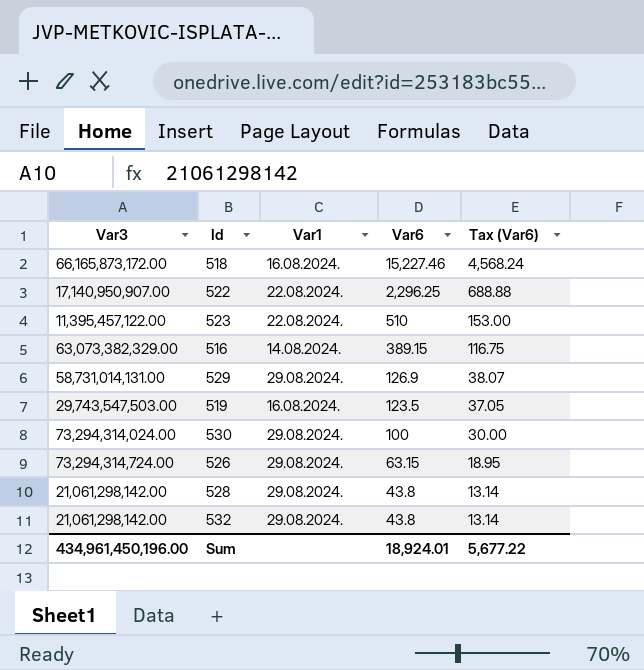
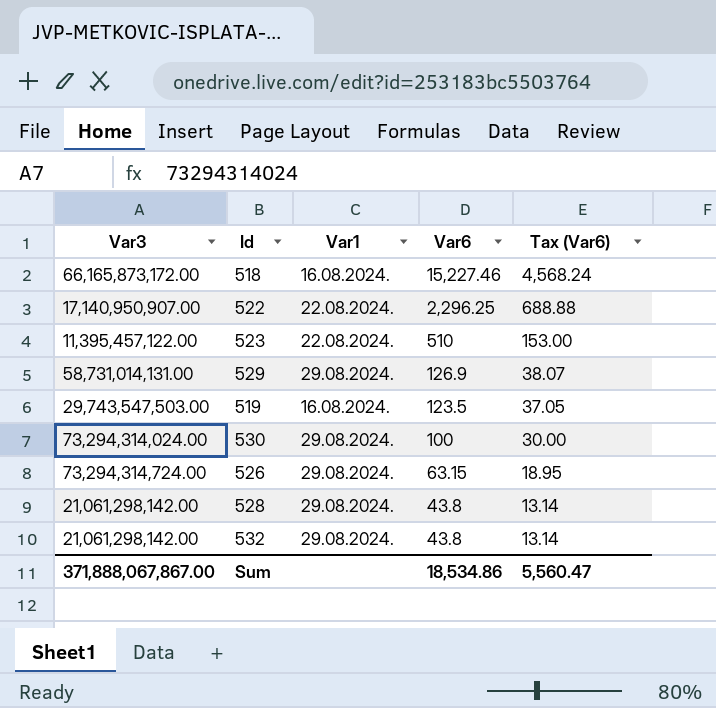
row 516: 63,073,382,329.00 | 14.08.2024. | 389.15 | 116.75 -> none
Sum | Var3: 434,961,450,196.00 -> 371,888,067,867.00
Sum | Var6: 18,924.01 -> 18,534.86
Sum | Tax (Var6): 5,677.22 -> 5,560.47

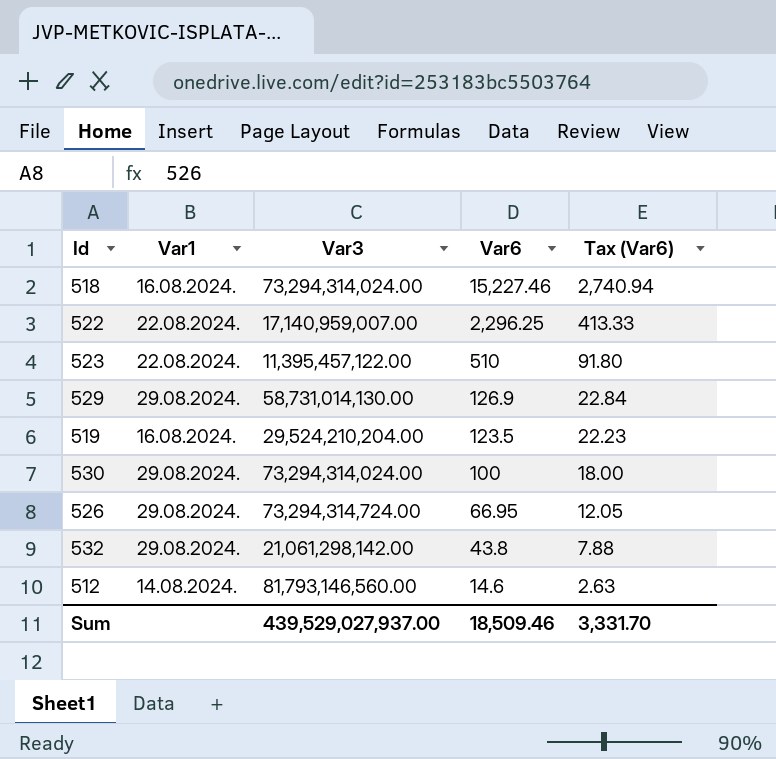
column Var3 | position: 1 -> 3
column Tax (Var6) | formula: [Var6] * 0.3 -> [Var6] * 0.18
row 528: 21,061,298,142.00 | 29.08.2024. | 43.8 | 13.14 -> none
518 | Var3: 66,165,873,172.00 -> 73,294,314,024.00
522 | Var3: 17,140,950,907.00 -> 17,140,959,007.00
529 | Var3: 58,731,014,131.00 -> 58,731,014,130.00
519 | Var3: 29,743,547,503.00 -> 29,524,210,204.00
526 | Var6: 63.15 -> 66.95
row 512: none -> 14.08.2024. | 81,793,146,560.00 | 14.6 | 2.63
Sum | Var3: 371,888,067,867.00 -> 439,529,027,937.00
Sum | Var6: 18,534.86 -> 18,509.46
Sum | Tax (Var6): 5,560.47 -> 3,331.70

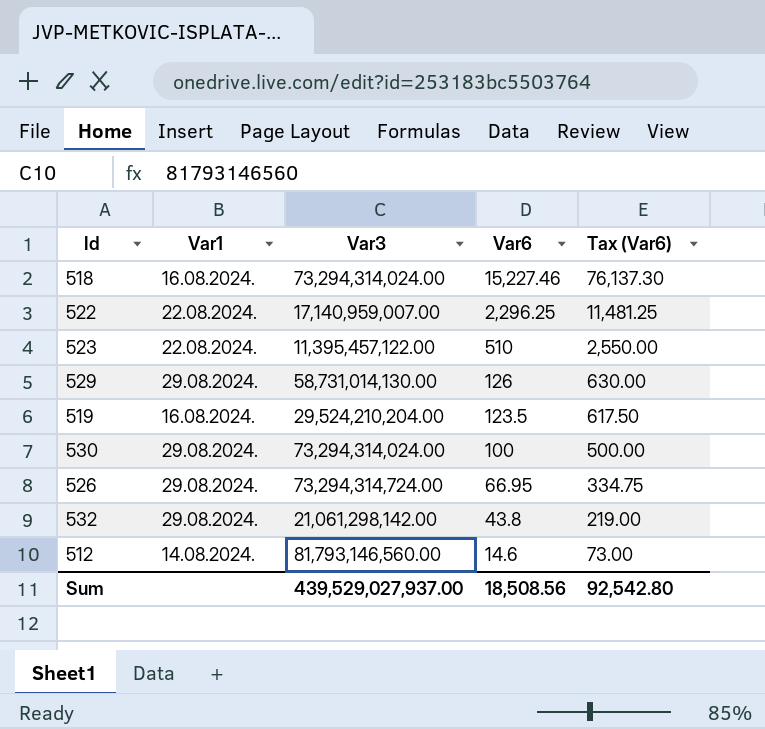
column Tax (Var6) | formula: [Var6] * 0.18 -> [Var6] * 5
529 | Var6: 126.9 -> 126
Sum | Var6: 18,509.46 -> 18,508.56
Sum | Tax (Var6): 3,331.70 -> 92,542.80

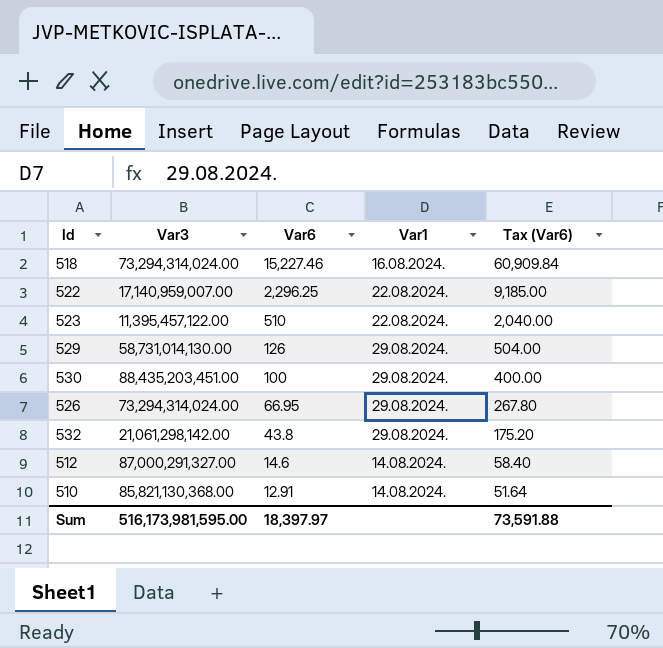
column Var1 | position: 2 -> 4
column Tax (Var6) | formula: [Var6] * 5 -> [Var6] * 4
row 519: 16.08.2024. | 29,524,210,204.00 | 123.5 | 617.50 -> none
530 | Var3: 73,294,314,024.00 -> 88,435,203,451.00
526 | Var3: 73,294,314,724.00 -> 73,294,314,024.00
512 | Var3: 81,793,146,560.00 -> 87,000,291,327.00
row 510: none -> 85,821,130,368.00 | 12.91 | 14.08.2024. | 51.64
Sum | Var3: 439,529,027,937.00 -> 516,173,981,595.00
Sum | Var6: 18,508.56 -> 18,397.97
Sum | Tax (Var6): 92,542.80 -> 73,591.88

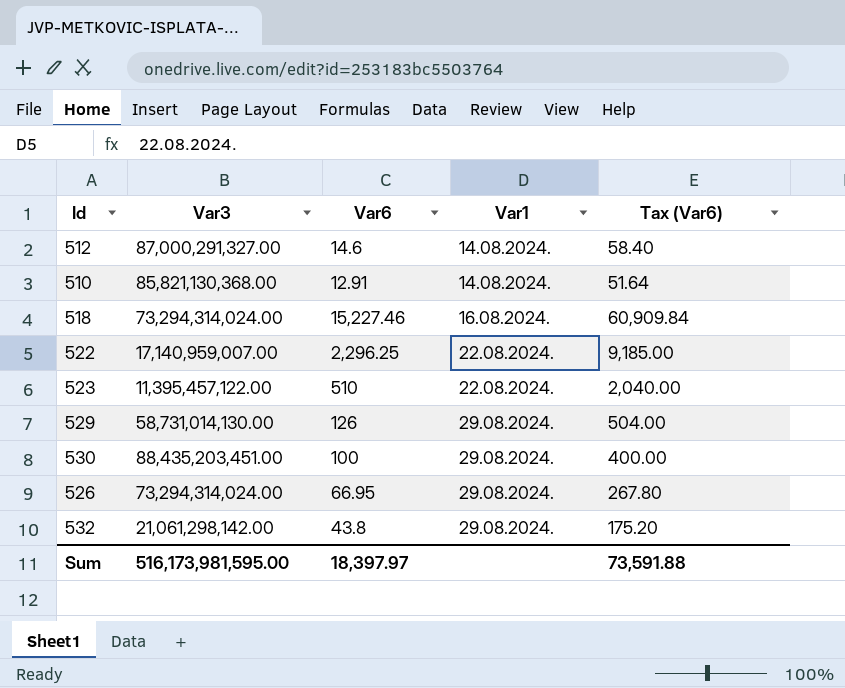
row order: Var6 descending -> Var1 ascending

